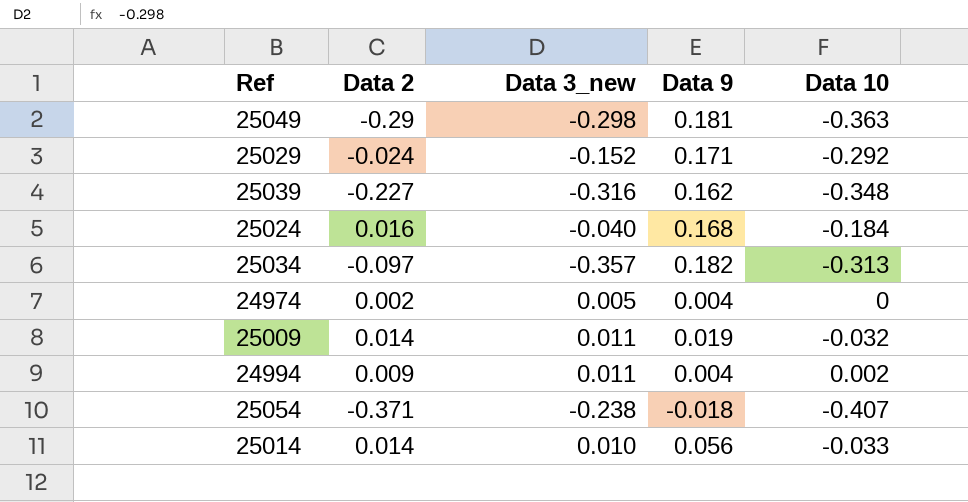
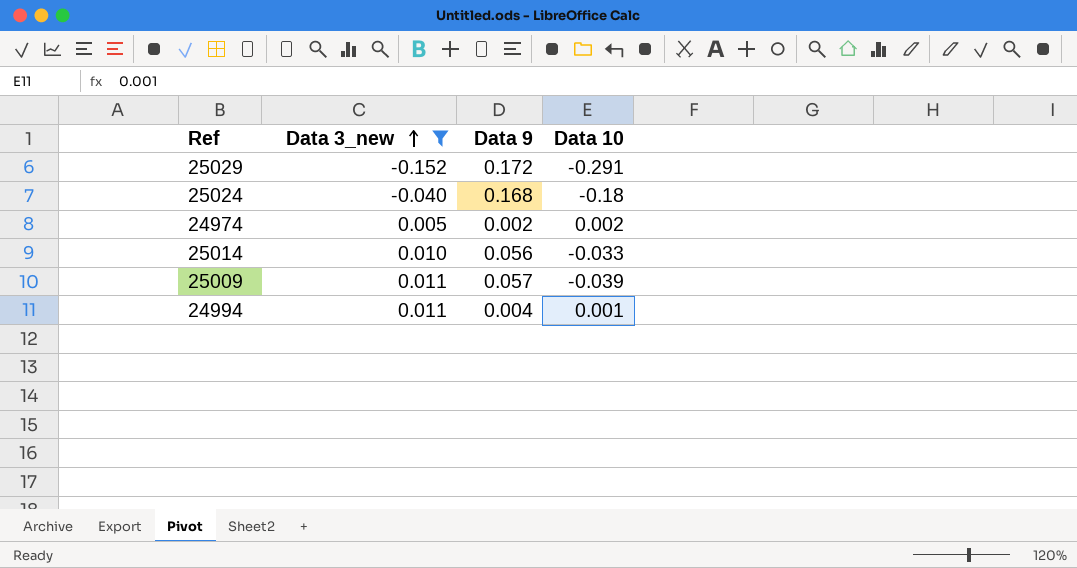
filter: none -> Data 3_new >= -0.152
row order: none -> Data 3_new ascending
column Data 2 | position: 2 -> none
25029 | Data 9: 0.171 -> 0.172
25029 | Data 10: -0.292 -> -0.291
25024 | Data 10: -0.184 -> -0.18
24974 | Data 9: 0.004 -> 0.002
24974 | Data 10: 0 -> 0.002
25009 | Data 9: 0.019 -> 0.057
25009 | Data 10: -0.032 -> -0.039
24994 | Data 10: 0.002 -> 0.001

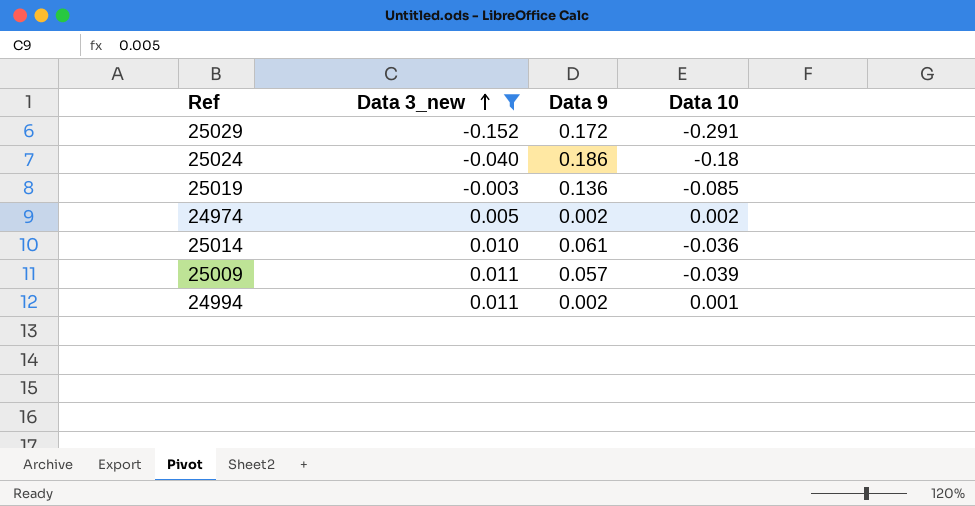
25024 | Data 9: 0.168 -> 0.186
row 25019: none -> -0.003 | 0.136 | -0.085
25014 | Data 9: 0.056 -> 0.061
25014 | Data 10: -0.033 -> -0.036
24994 | Data 9: 0.004 -> 0.002

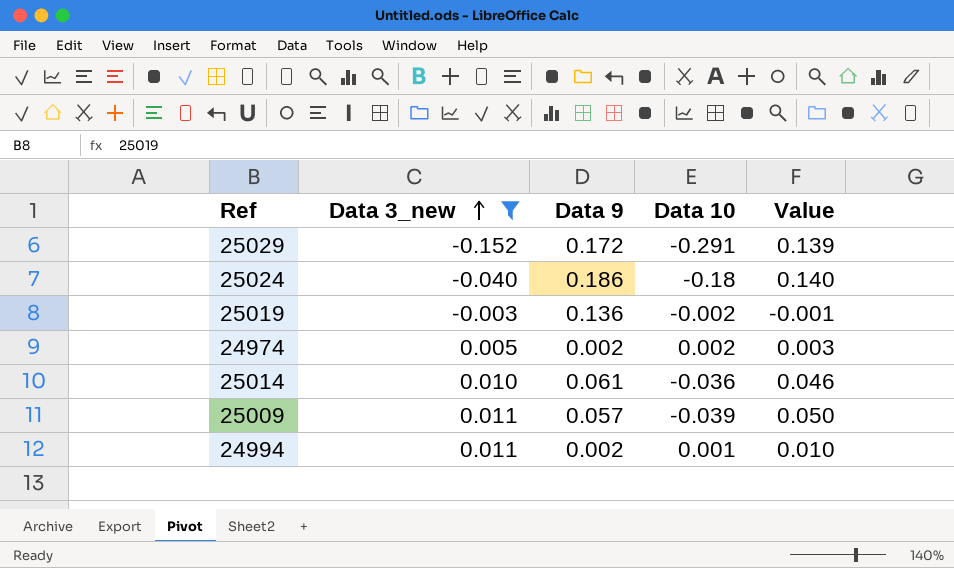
column Value | formula: none -> [Data 3_new] - [Data 10]
25019 | Data 10: -0.085 -> -0.002

